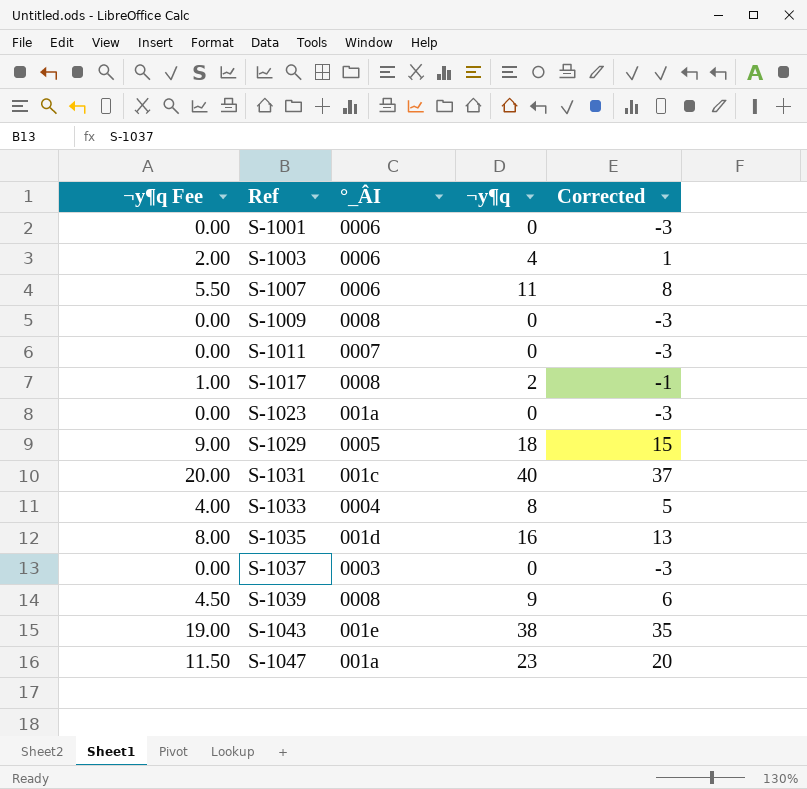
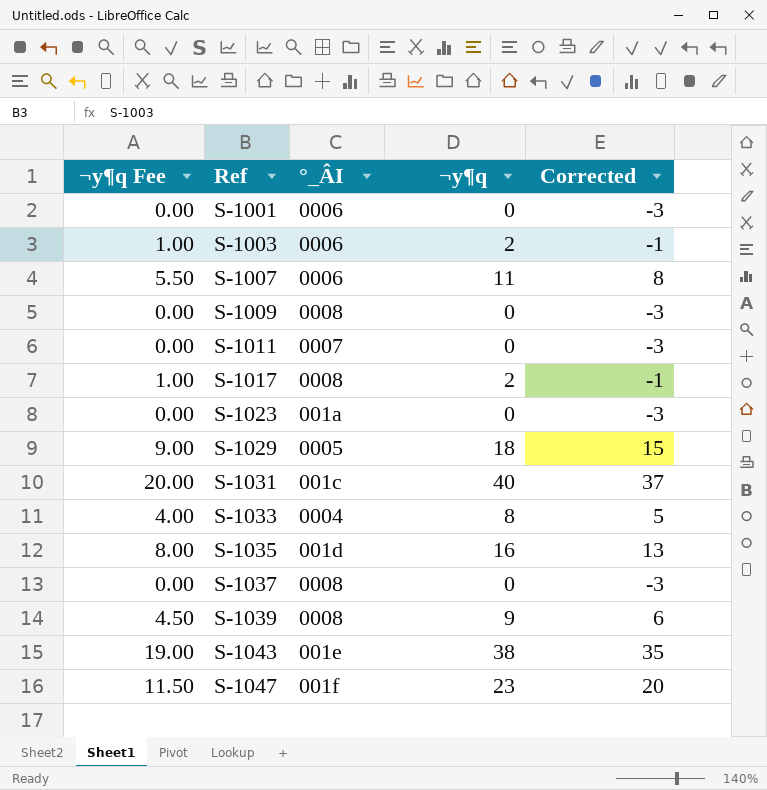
S-1003 | ¬y¶q Fee: 2.00 -> 1.00
S-1003 | ¬y¶q: 4 -> 2
S-1003 | Corrected: 1 -> -1
S-1037 | °_ÂI: 0003 -> 0008
S-1047 | °_ÂI: 001a -> 001f

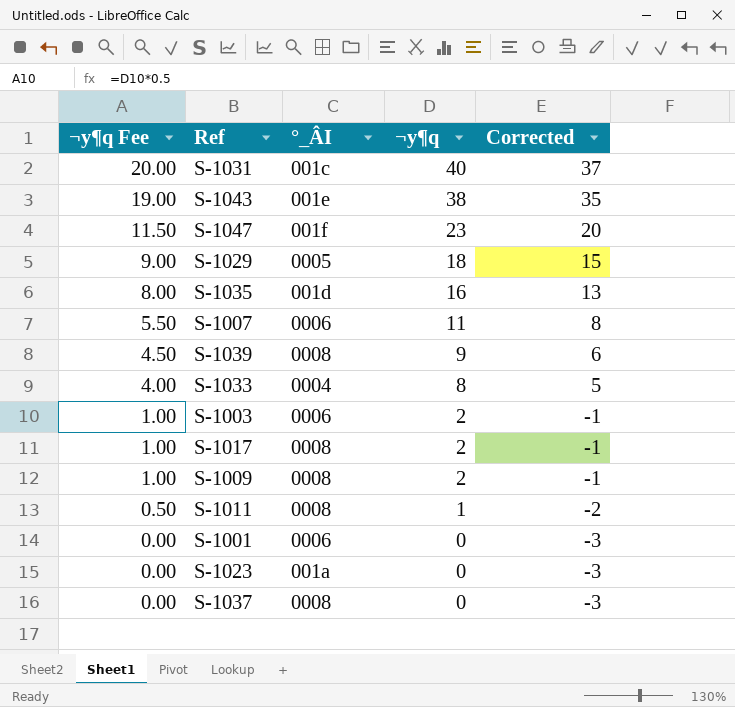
row order: Ref ascending -> ¬y¶q Fee descending
S-1009 | ¬y¶q Fee: 0.00 -> 1.00
S-1009 | ¬y¶q: 0 -> 2
S-1009 | Corrected: -3 -> -1
S-1011 | ¬y¶q Fee: 0.00 -> 0.50
S-1011 | °_ÂI: 0007 -> 0008
S-1011 | ¬y¶q: 0 -> 1
S-1011 | Corrected: -3 -> -2

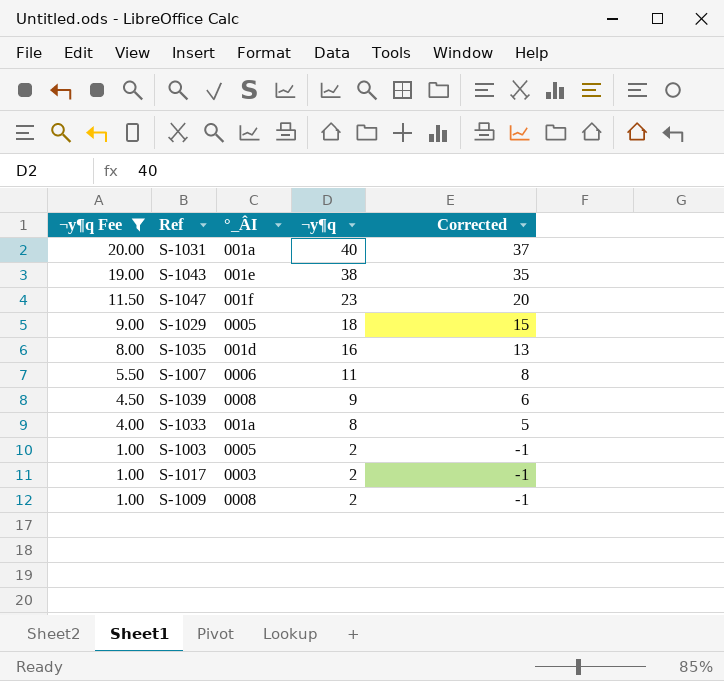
filter: none -> ¬y¶q Fee >= 1.00
S-1031 | °_ÂI: 001c -> 001a
S-1033 | °_ÂI: 0004 -> 001a
S-1003 | °_ÂI: 0006 -> 0005
S-1017 | °_ÂI: 0008 -> 0003

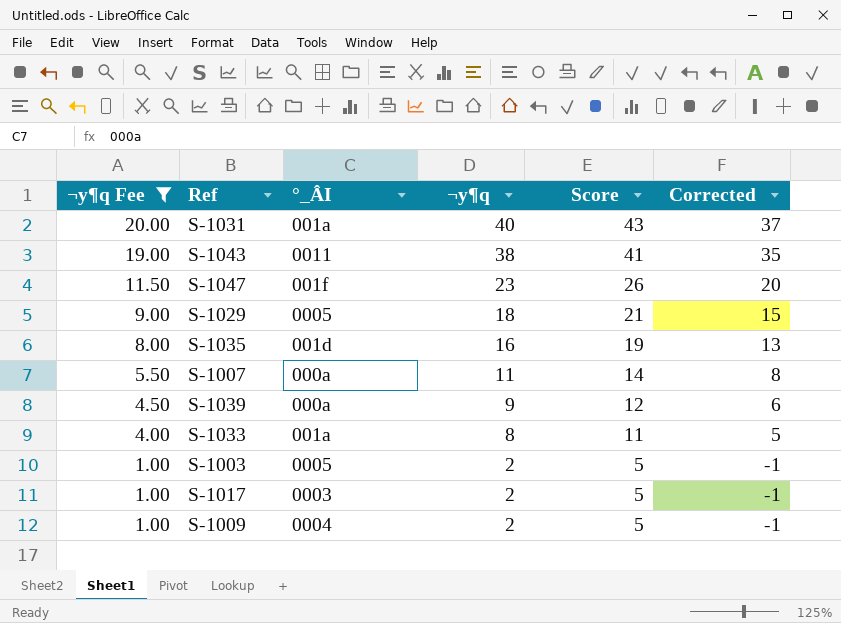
column Score | formula: none -> [¬y¶q] + 3
S-1043 | °_ÂI: 001e -> 0011
S-1007 | °_ÂI: 0006 -> 000a
S-1039 | °_ÂI: 0008 -> 000a
S-1009 | °_ÂI: 0008 -> 0004

